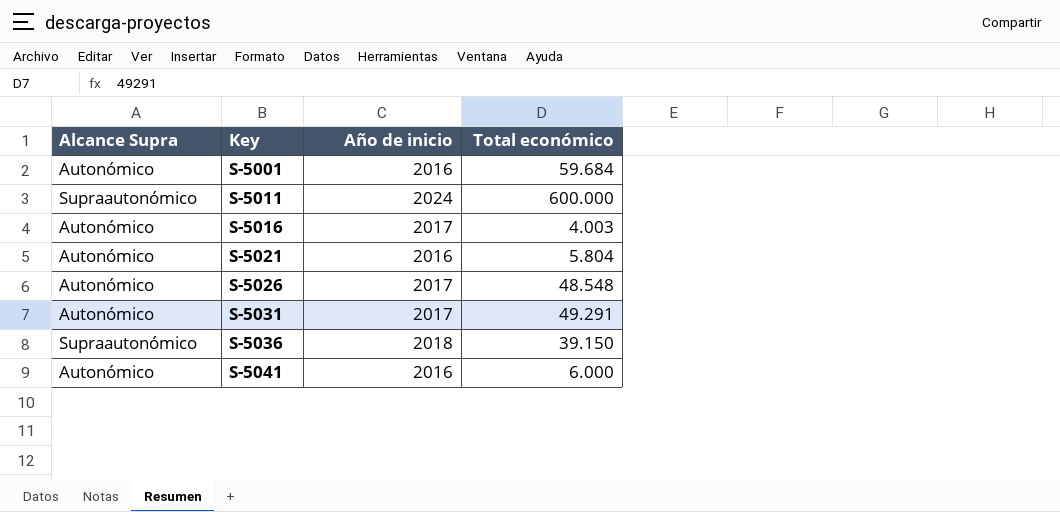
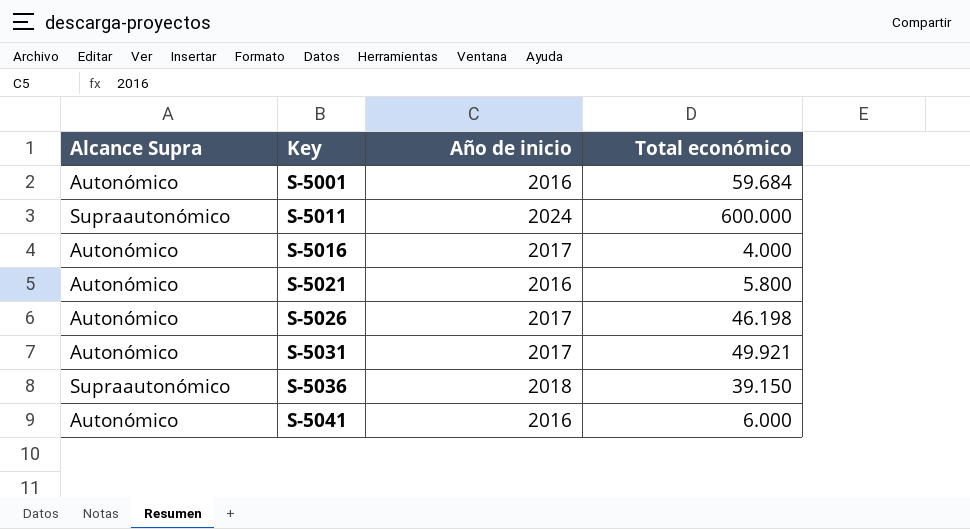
S-5016 | Total económico: 4.003 -> 4.000
S-5021 | Total económico: 5.804 -> 5.800
S-5026 | Total económico: 48.548 -> 46.198
S-5031 | Total económico: 49.291 -> 49.921

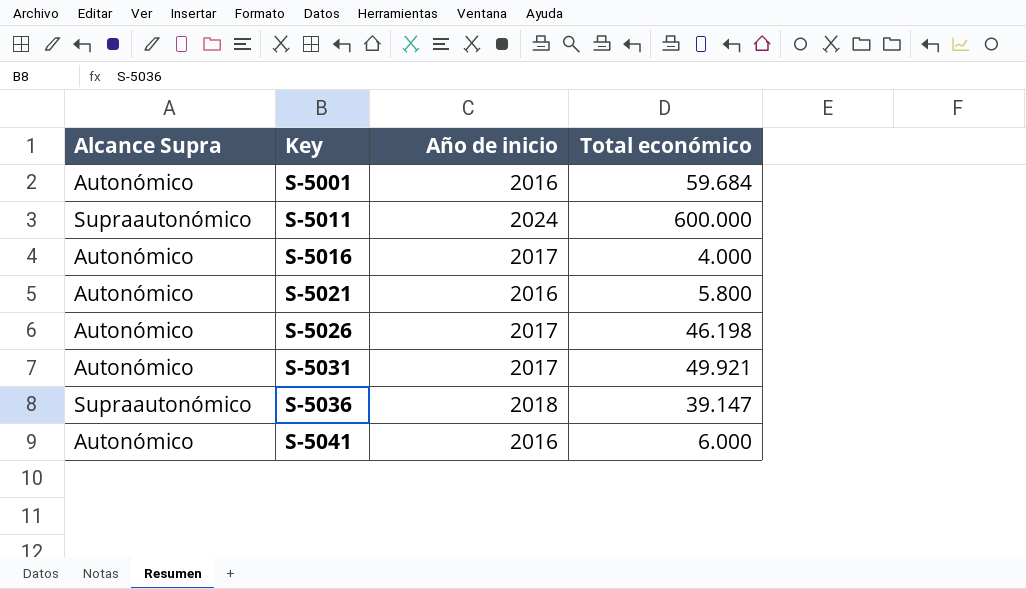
S-5036 | Total económico: 39.150 -> 39.147

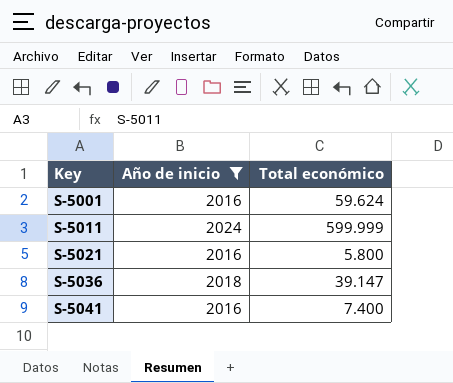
filter: none -> Año de inicio != 2017
column Alcance Supra | position: 1 -> none
S-5001 | Total económico: 59.684 -> 59.624
S-5011 | Total económico: 600.000 -> 599.999
S-5041 | Total económico: 6.000 -> 7.400

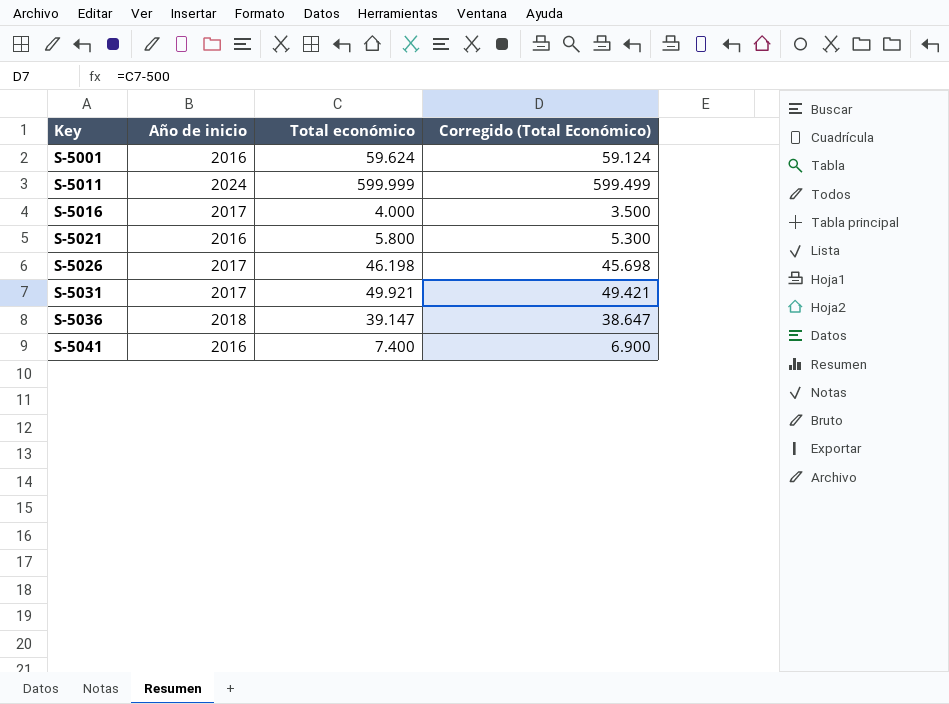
filter: Año de inicio != 2017 -> none
column Corregido (Total Económico) | formula: none -> [Total económico] - 500

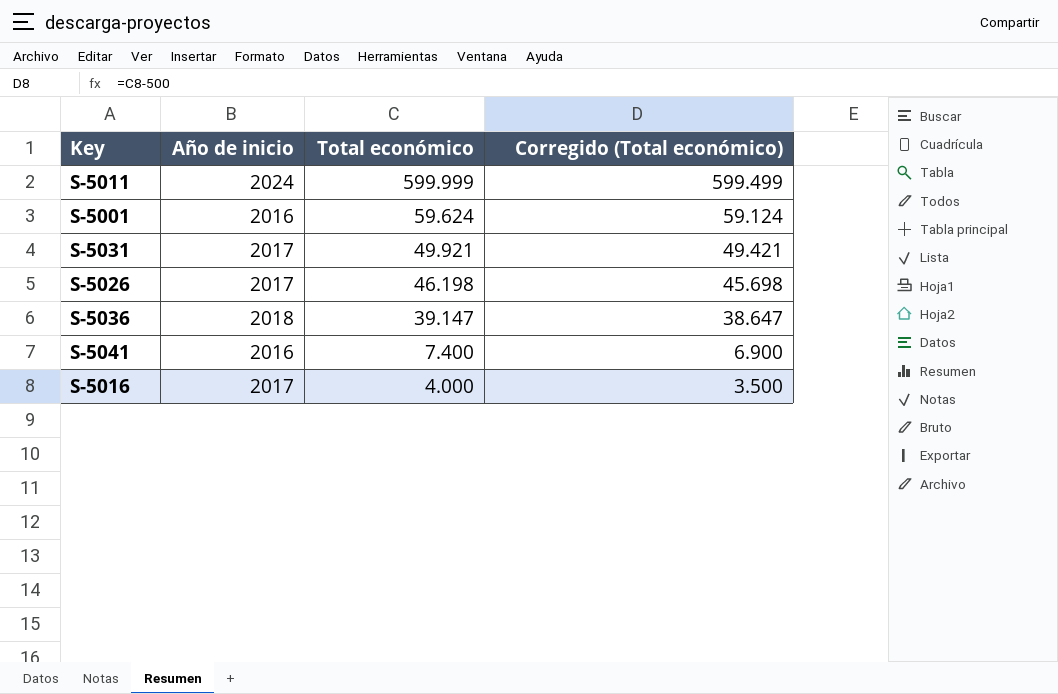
row order: Key ascending -> Total económico descending
column name: Corregido (Total Económico) -> Corregido (Total económico)
row S-5021: 2016 | 5.800 | 5.300 -> none

